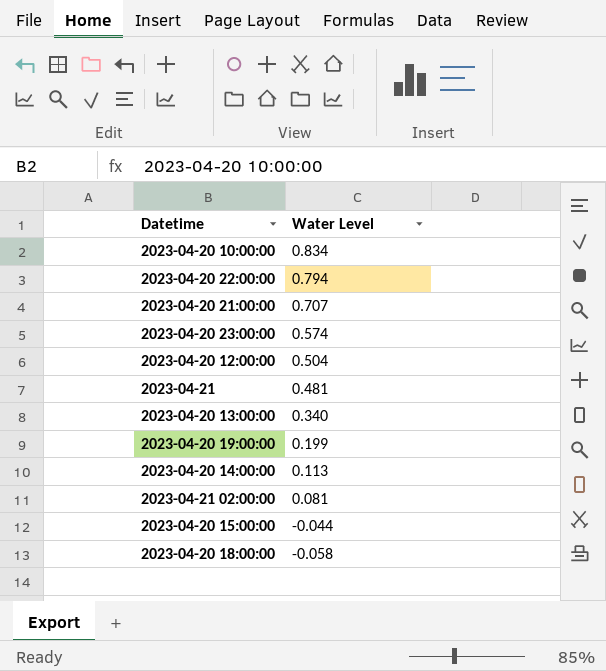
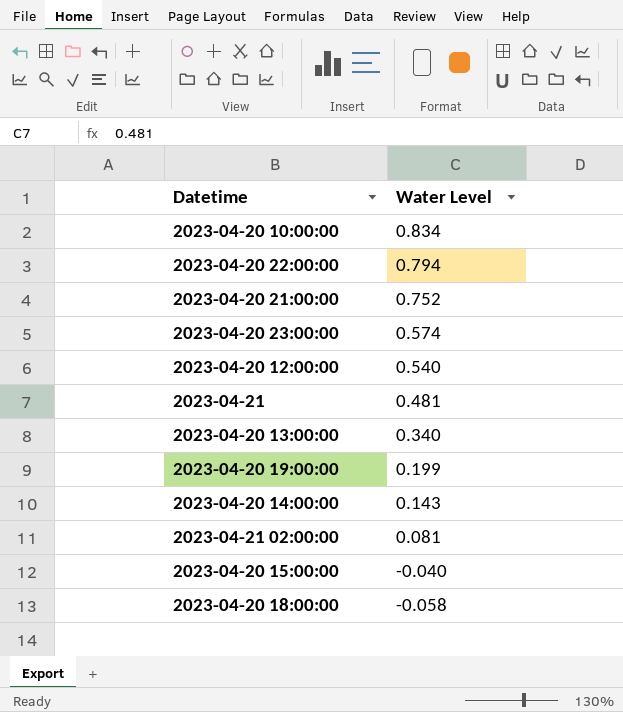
2023-04-20 21:00:00 | Water Level: 0.707 -> 0.752
2023-04-20 12:00:00 | Water Level: 0.504 -> 0.540
2023-04-20 14:00:00 | Water Level: 0.113 -> 0.143
2023-04-20 15:00:00 | Water Level: -0.044 -> -0.040

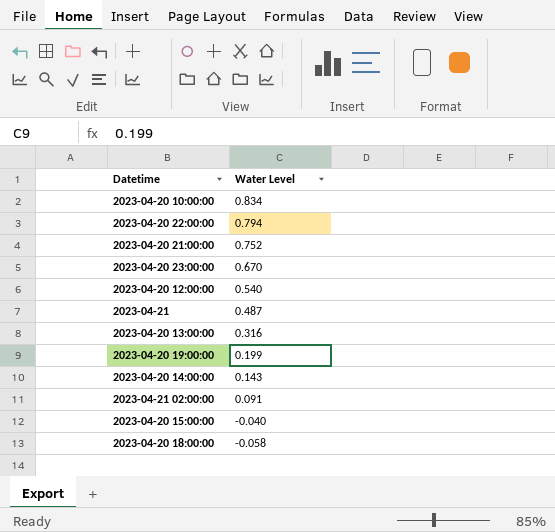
2023-04-20 23:00:00 | Water Level: 0.574 -> 0.670
2023-04-21 | Water Level: 0.481 -> 0.487
2023-04-20 13:00:00 | Water Level: 0.340 -> 0.316
2023-04-21 02:00:00 | Water Level: 0.081 -> 0.091

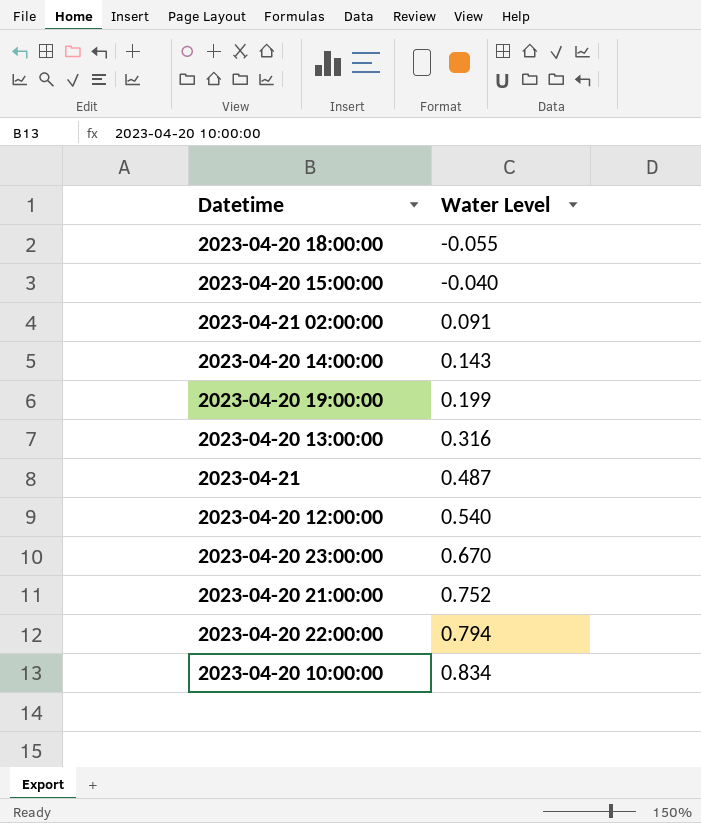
row order: Water Level descending -> Water Level ascending
2023-04-20 18:00:00 | Water Level: -0.058 -> -0.055

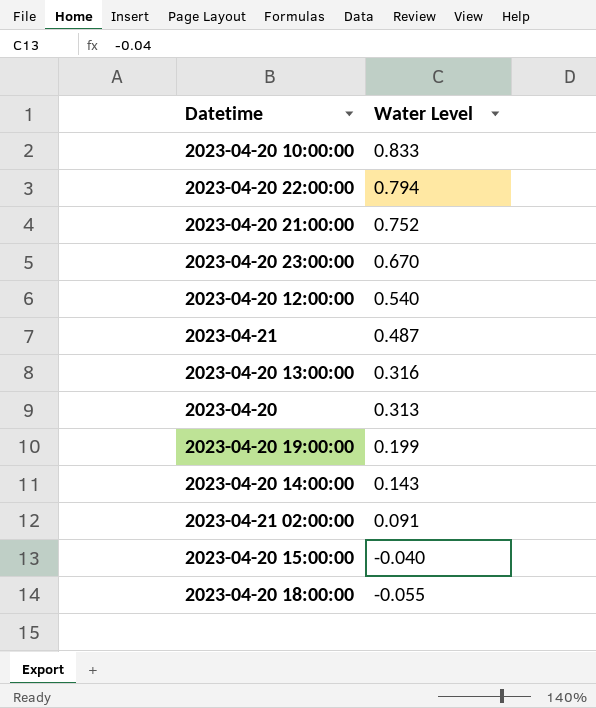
row order: Water Level ascending -> Water Level descending
2023-04-20 10:00:00 | Water Level: 0.834 -> 0.833
row 2023-04-20: none -> 0.313

